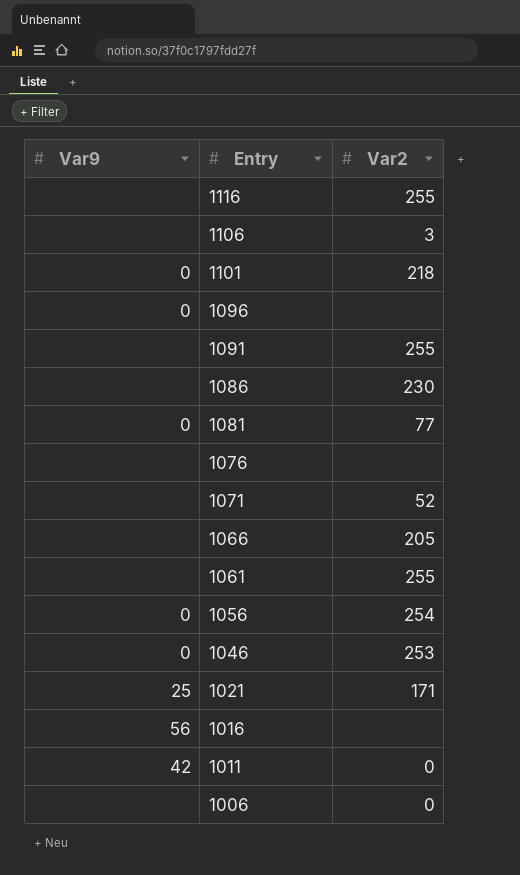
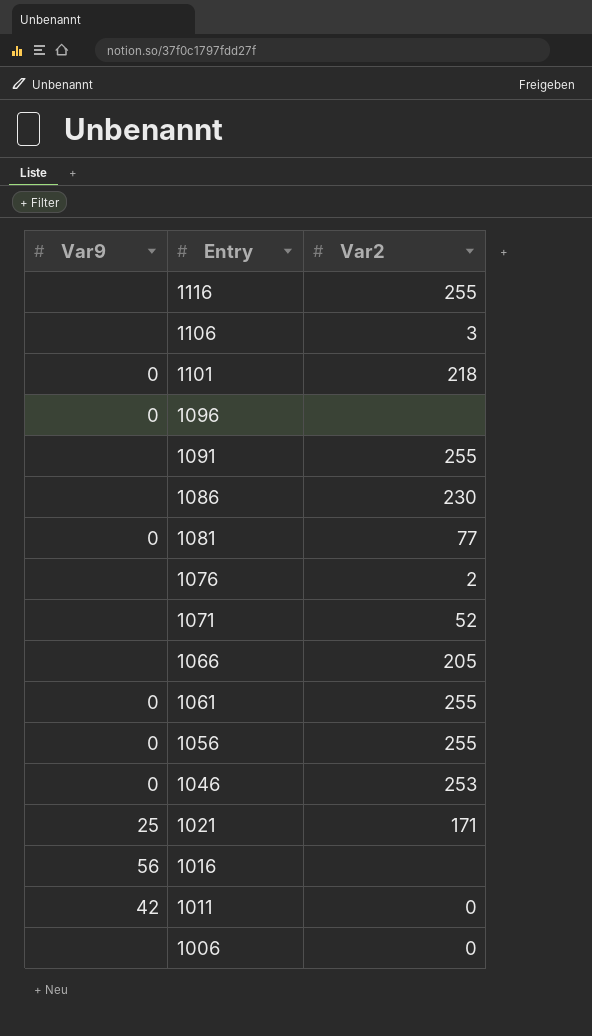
1076 | Var2: none -> 2
1061 | Var9: none -> 0
1056 | Var2: 254 -> 255

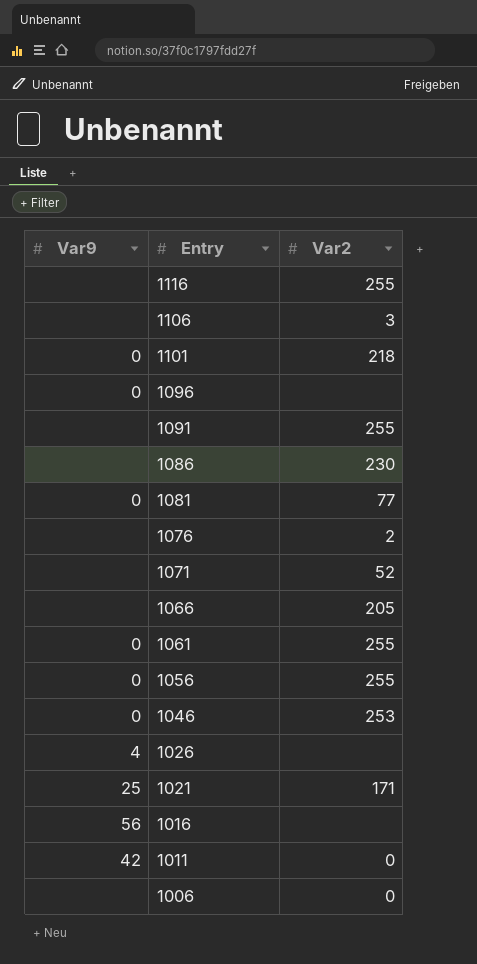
row 1026: none -> 4 | none

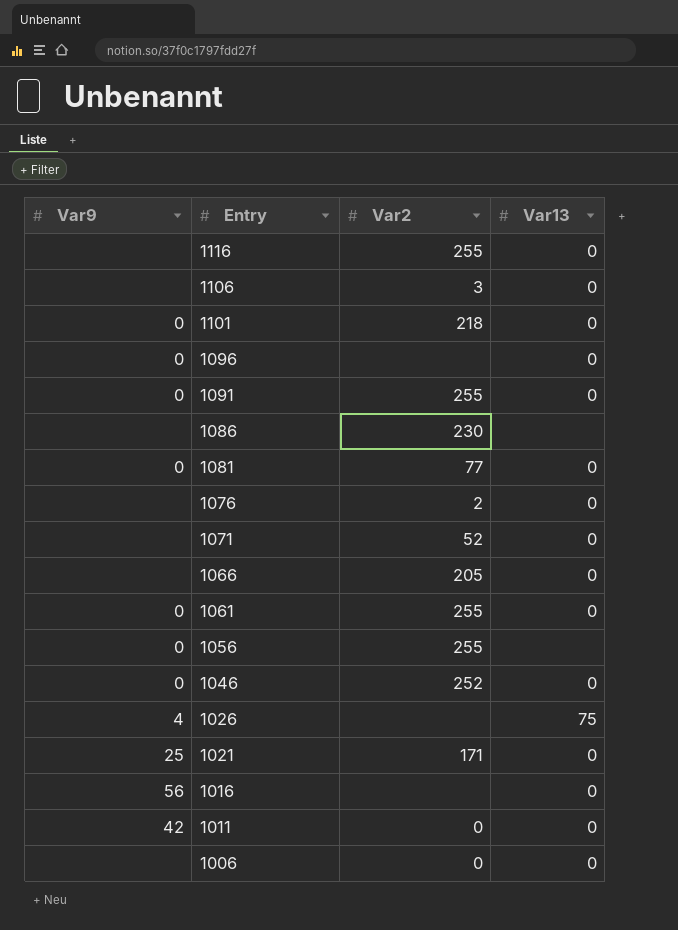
column Var13 | position: none -> 4
1091 | Var9: none -> 0
1046 | Var2: 253 -> 252

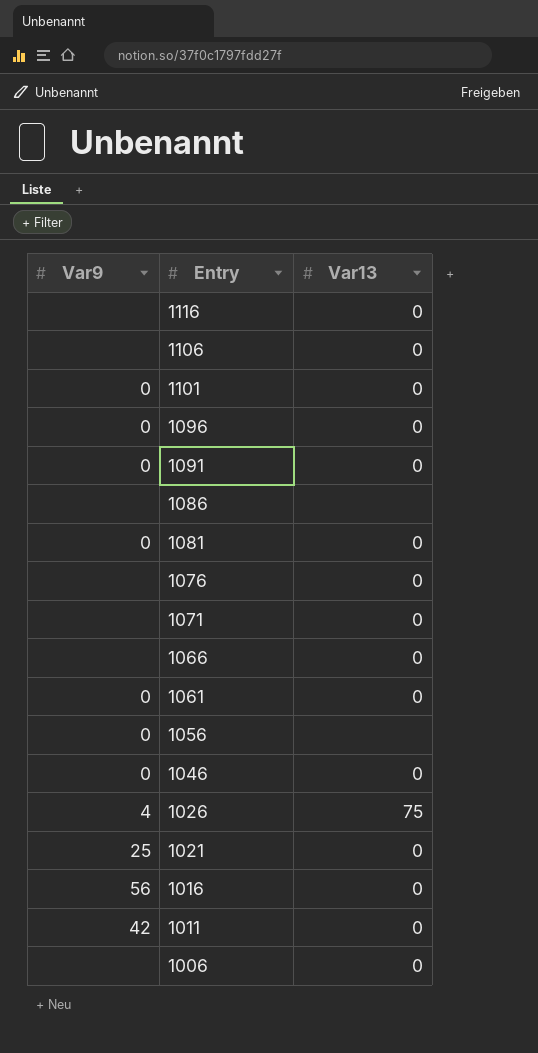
column Var2 | position: 3 -> none

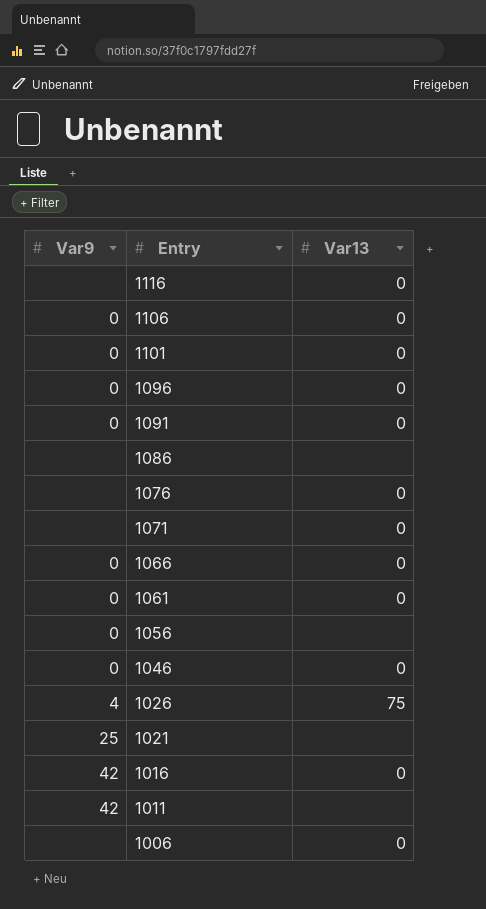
row 1081: 0 | 0 -> none
1106 | Var9: none -> 0
1066 | Var9: none -> 0
1021 | Var13: 0 -> none
1016 | Var9: 56 -> 42
1011 | Var13: 0 -> none

